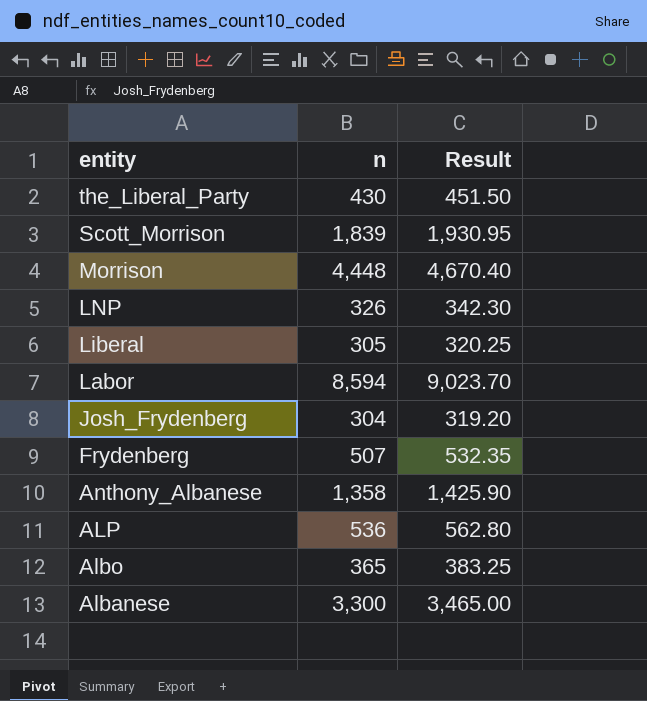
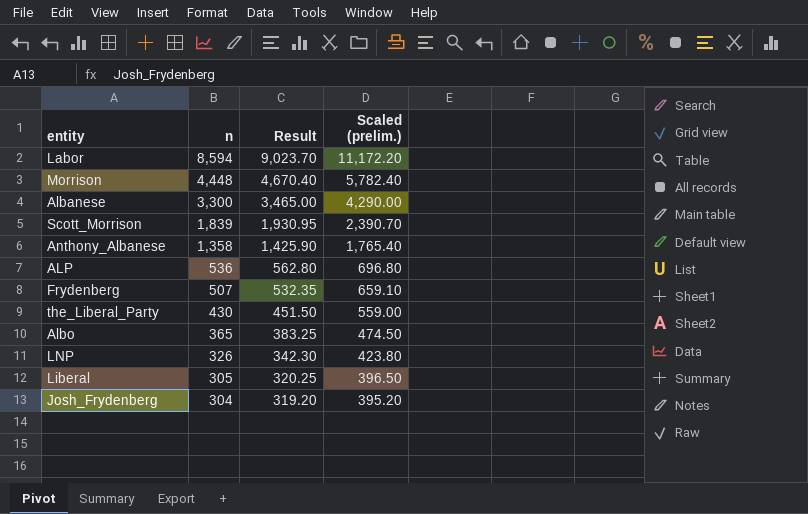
row order: entity descending -> n descending
column Scaled (prelim.) | formula: none -> [n] * 1.3

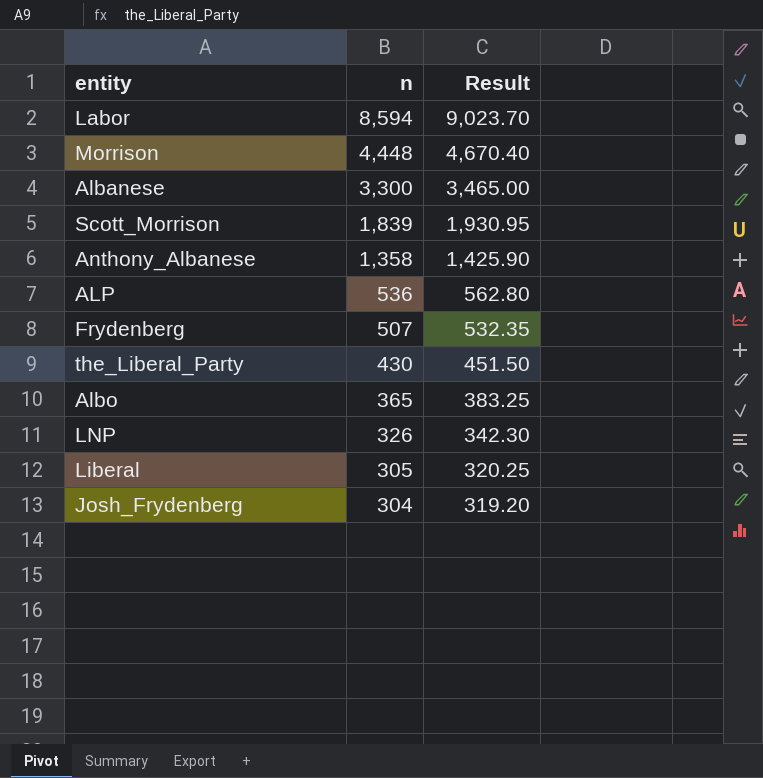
column Scaled (prelim.) | formula: [n] * 1.3 -> none

